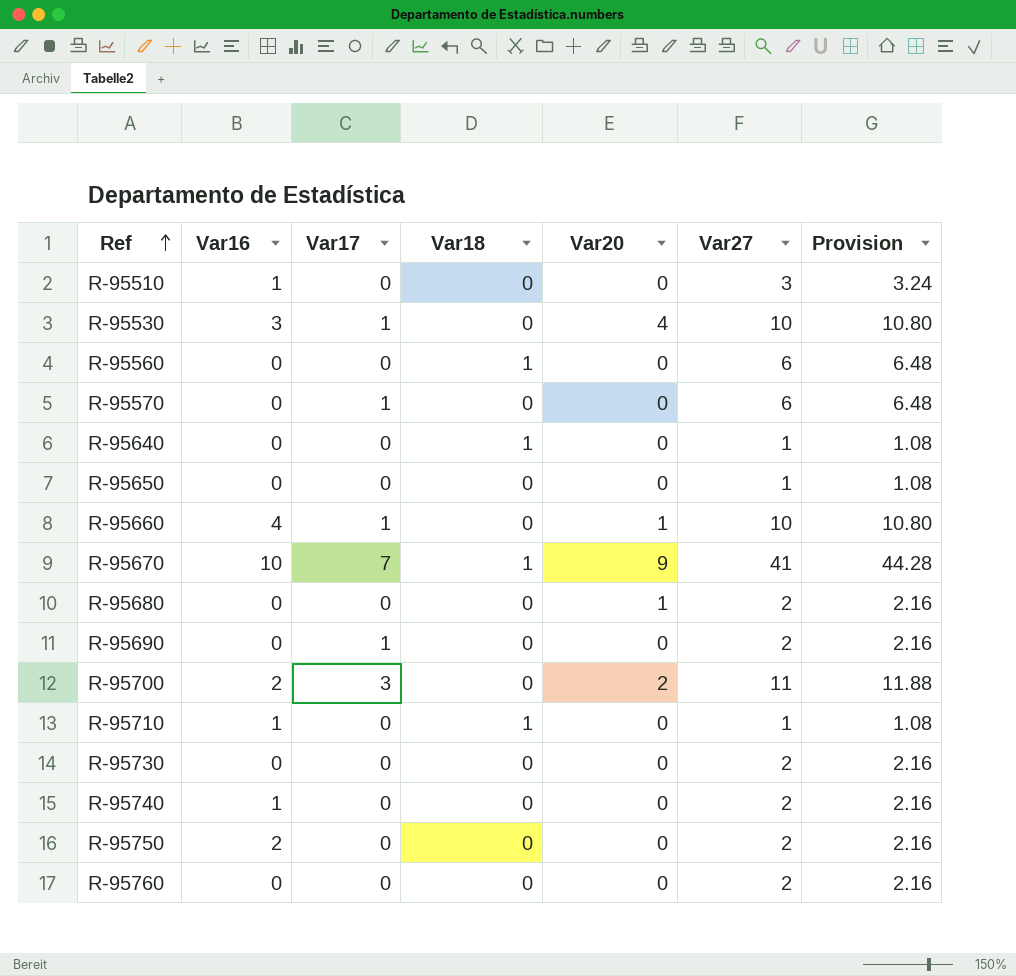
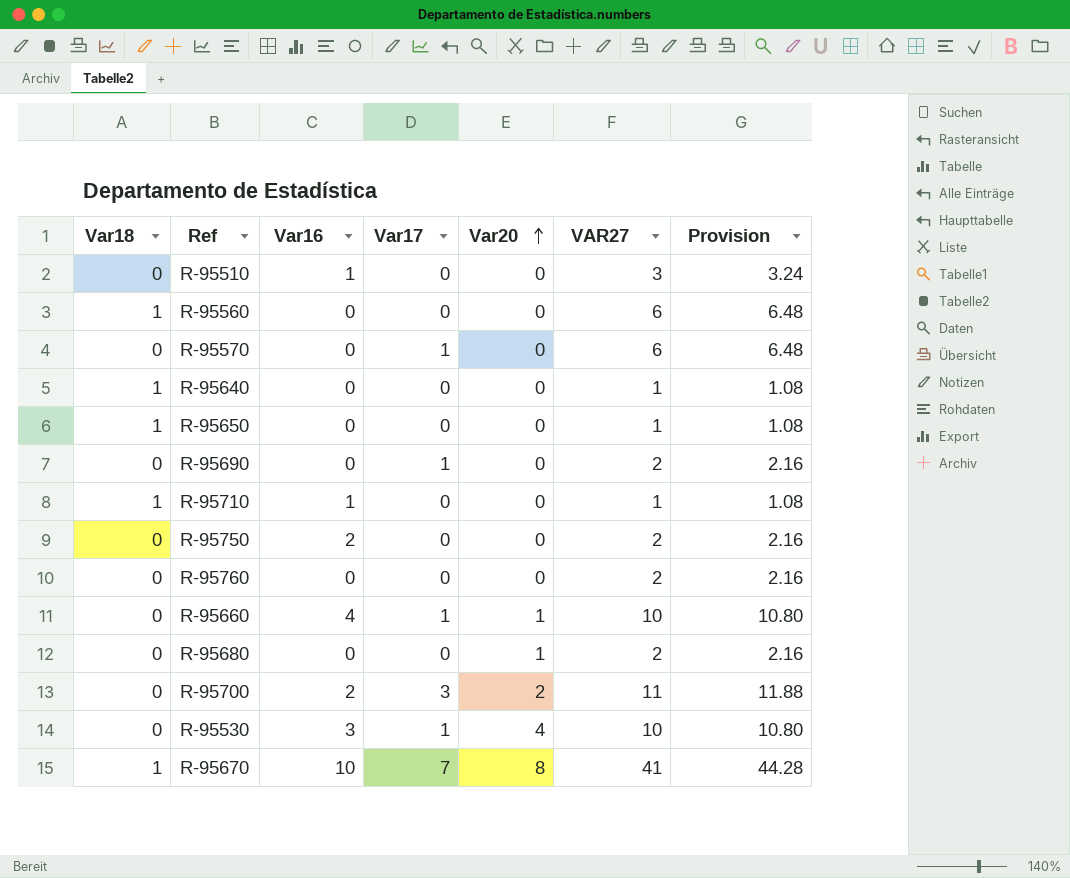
row order: Ref ascending -> Var20 ascending
column Var18 | position: 4 -> 1
column name: Var27 -> VAR27
row R-95730: 0 | 0 | 0 | 0 | 2 | 2.16 -> none
row R-95740: 1 | 0 | 0 | 0 | 2 | 2.16 -> none
R-95650 | Var18: 0 -> 1
R-95670 | Var20: 9 -> 8

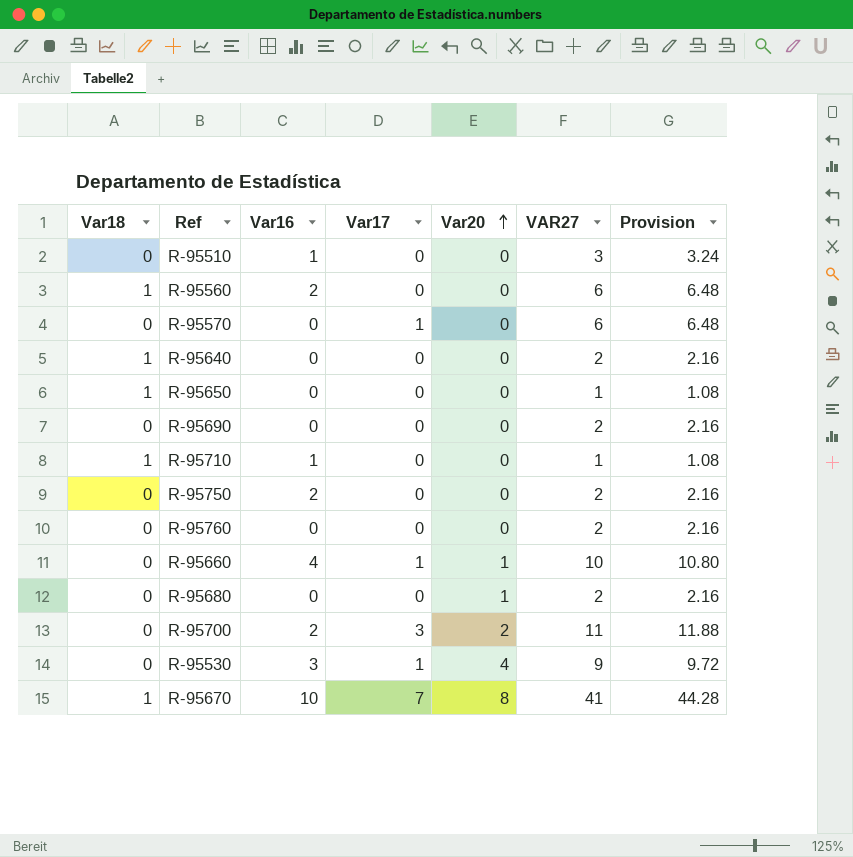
R-95560 | Var16: 0 -> 2
R-95640 | VAR27: 1 -> 2
R-95640 | Provision: 1.08 -> 2.16
R-95690 | Var17: 1 -> 0
R-95530 | VAR27: 10 -> 9
R-95530 | Provision: 10.80 -> 9.72

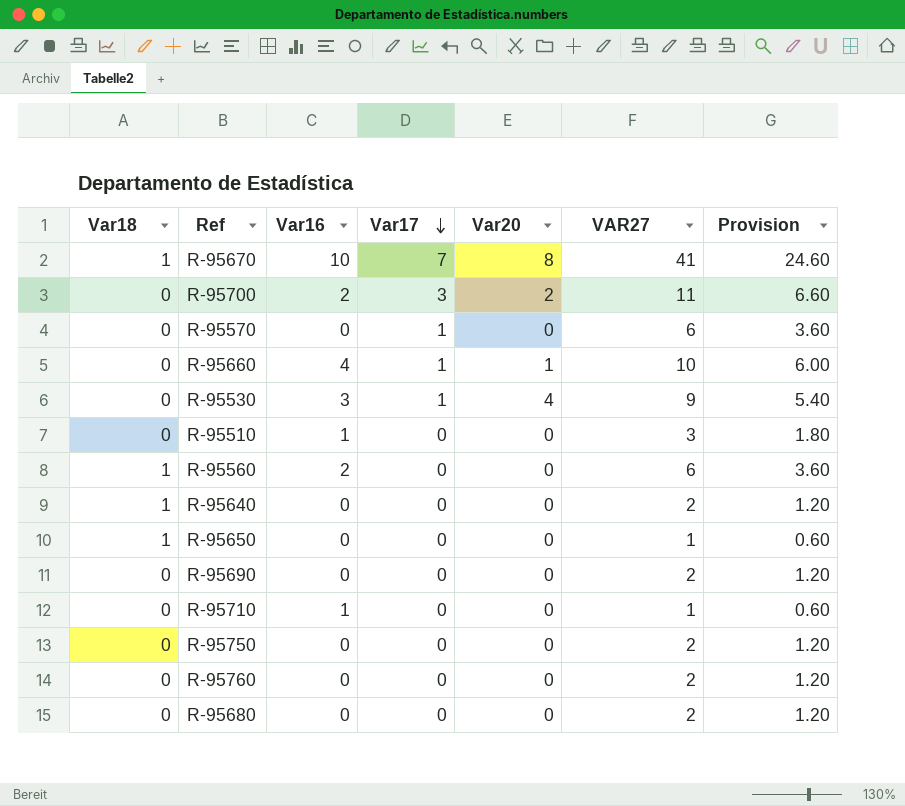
row order: Var20 ascending -> Var17 descending
column Provision | formula: [VAR27] * 1.08 -> [VAR27] * 0.6
R-95710 | Var18: 1 -> 0
R-95750 | Var16: 2 -> 0
R-95680 | Var20: 1 -> 0

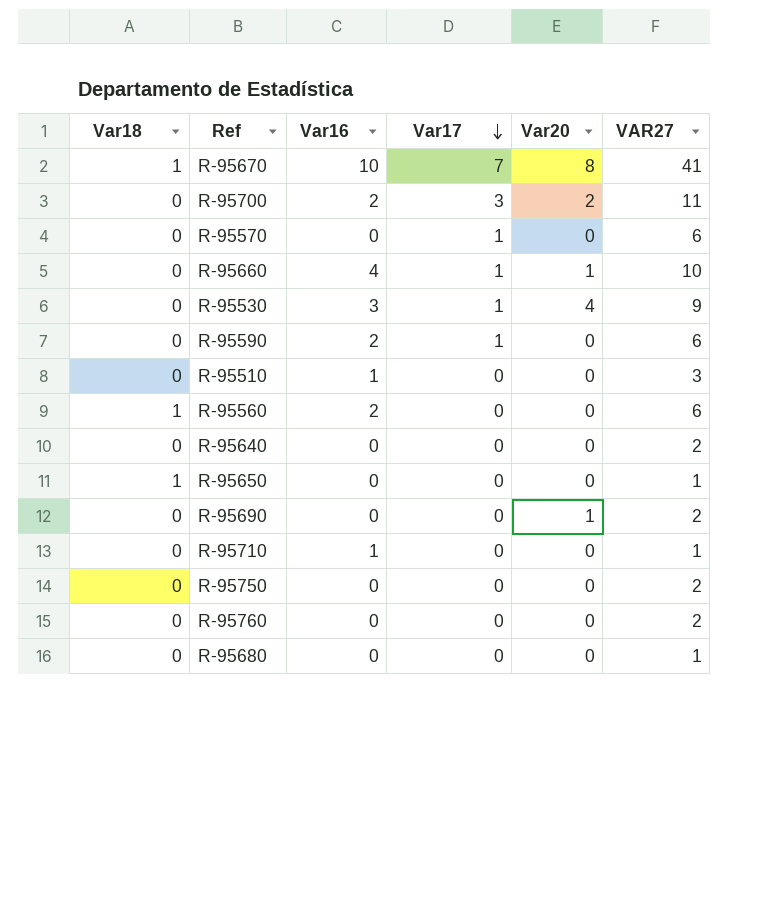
column Provision | formula: [VAR27] * 0.6 -> none
row R-95590: none -> 0 | 2 | 1 | 0 | 6
R-95640 | Var18: 1 -> 0
R-95690 | Var20: 0 -> 1
R-95680 | VAR27: 2 -> 1

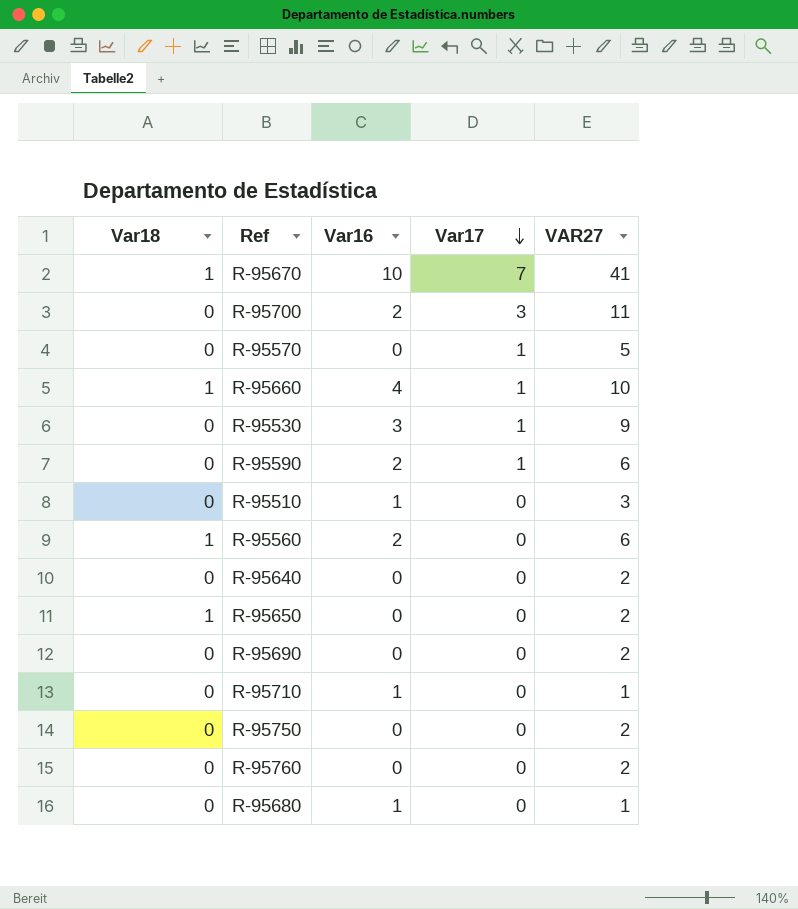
column Var20 | position: 5 -> none
R-95570 | VAR27: 6 -> 5
R-95660 | Var18: 0 -> 1
R-95650 | VAR27: 1 -> 2
R-95680 | Var16: 0 -> 1

